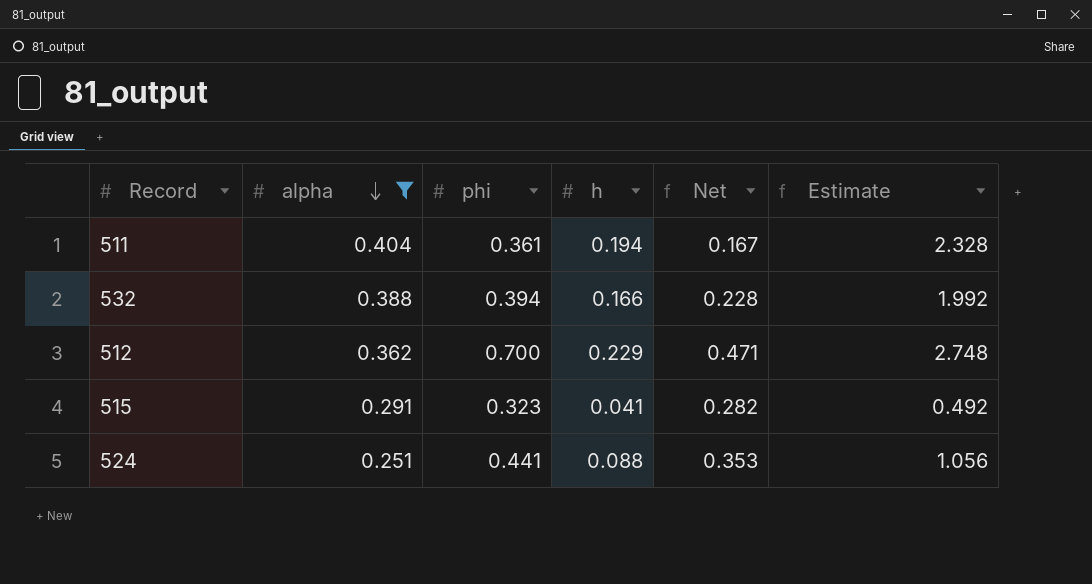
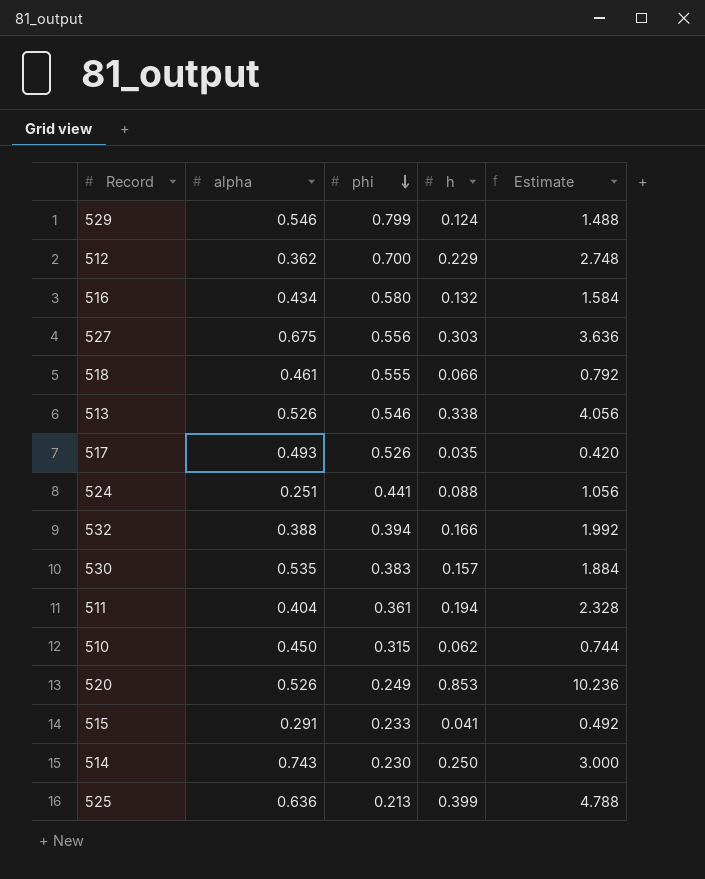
filter: alpha <= 0.404 -> none
row order: alpha descending -> phi descending
column Net | formula: [phi] - [h] -> none
515 | phi: 0.323 -> 0.233

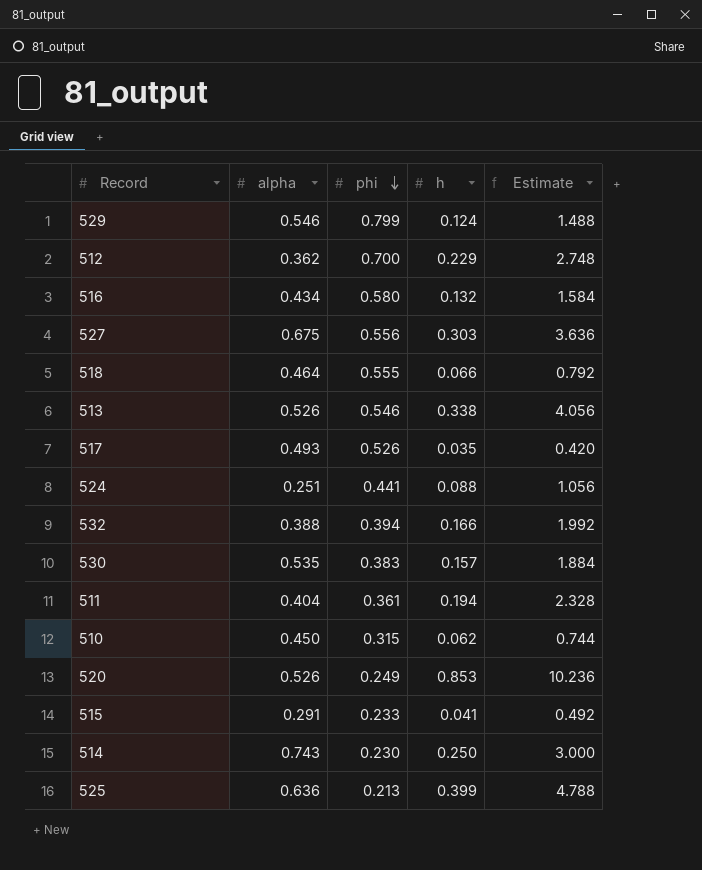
518 | alpha: 0.461 -> 0.464

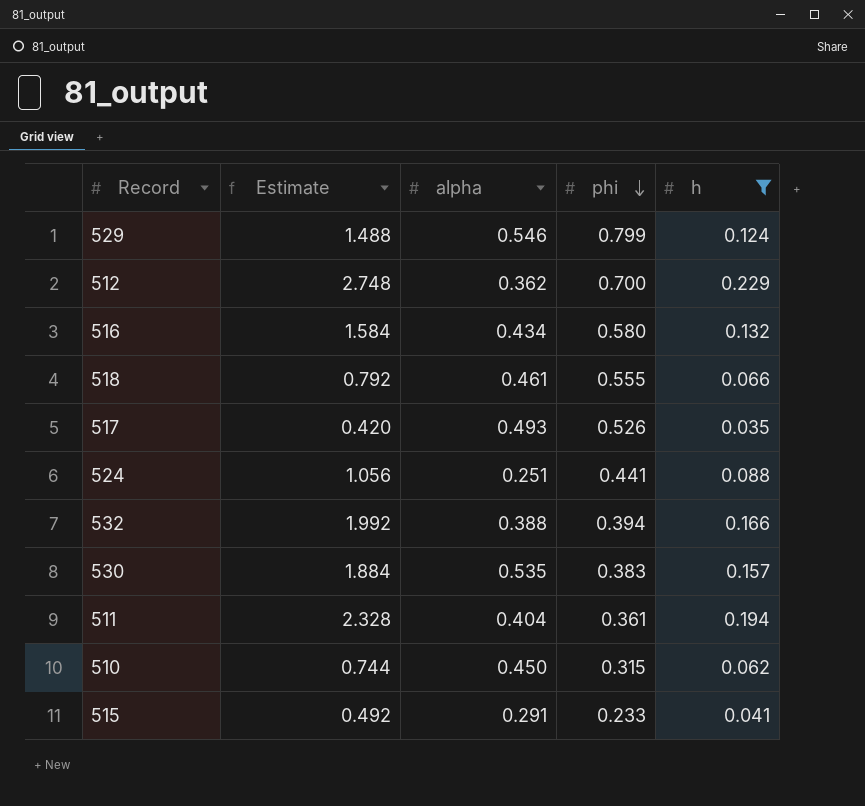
filter: none -> h <= 0.229
column Estimate | position: 5 -> 2
518 | alpha: 0.464 -> 0.461

